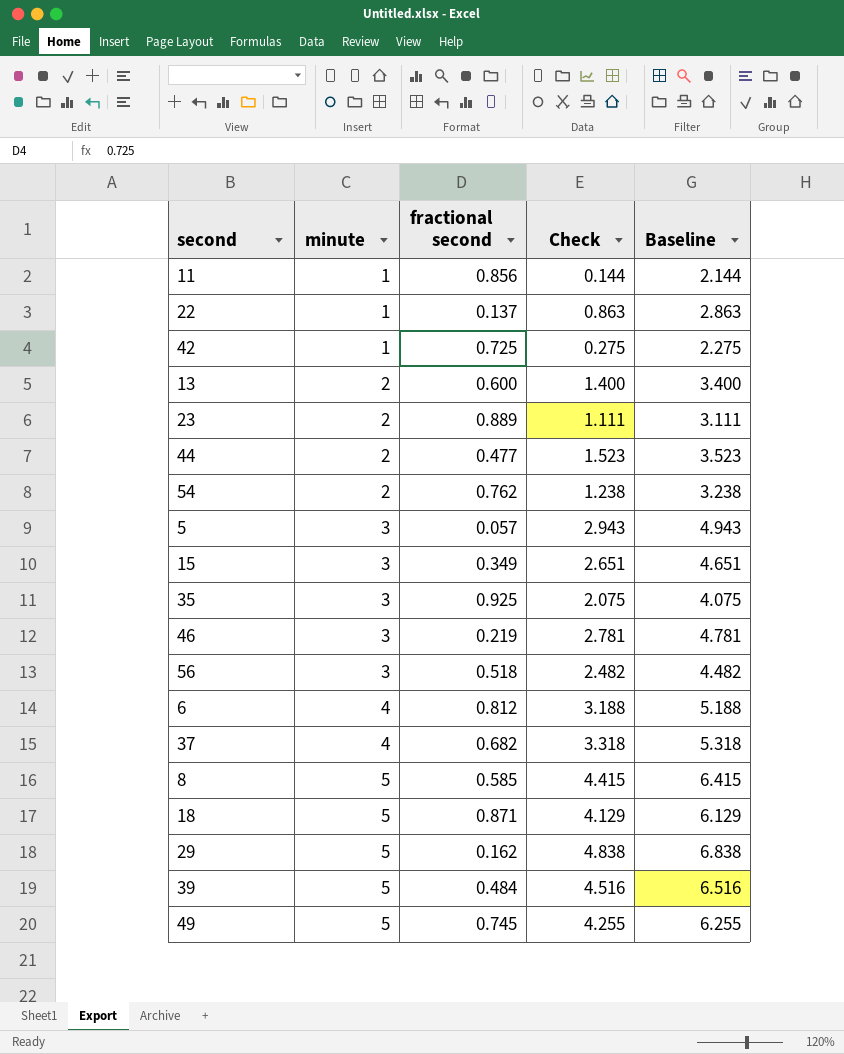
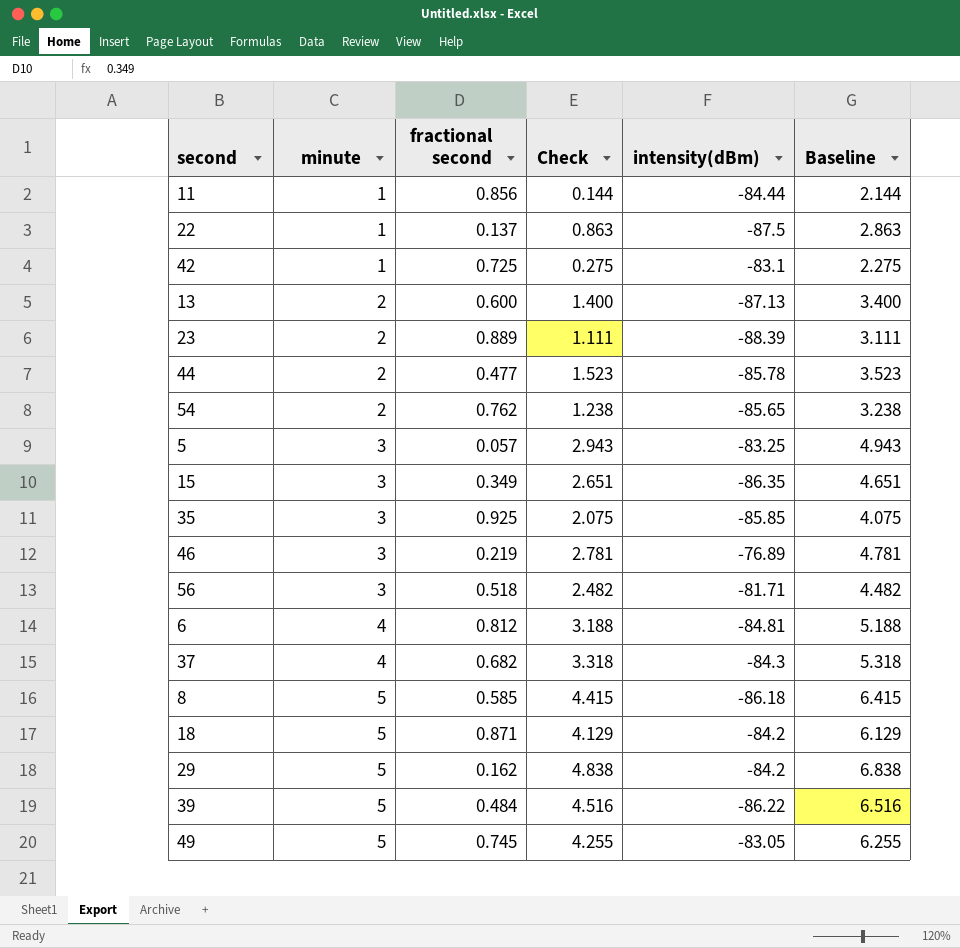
column intensity(dBm) | position: none -> 5

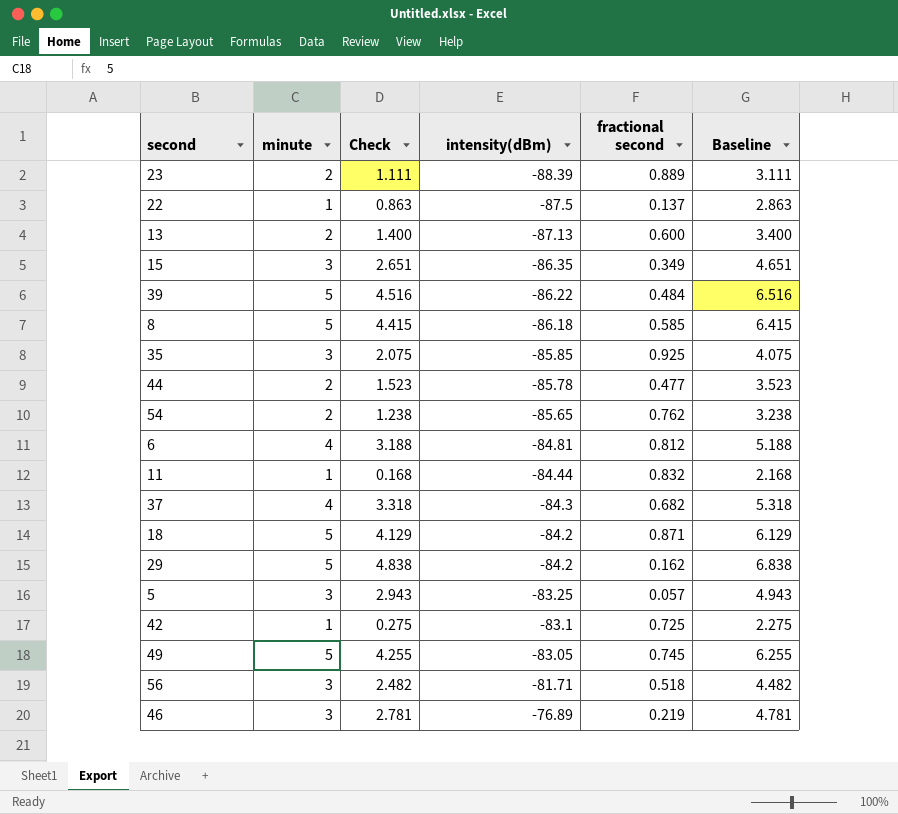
row order: minute ascending -> intensity(dBm) ascending
column fractional second | position: 3 -> 5
11 | Check: 0.144 -> 0.168
11 | fractional second: 0.856 -> 0.832
11 | Baseline: 2.144 -> 2.168

